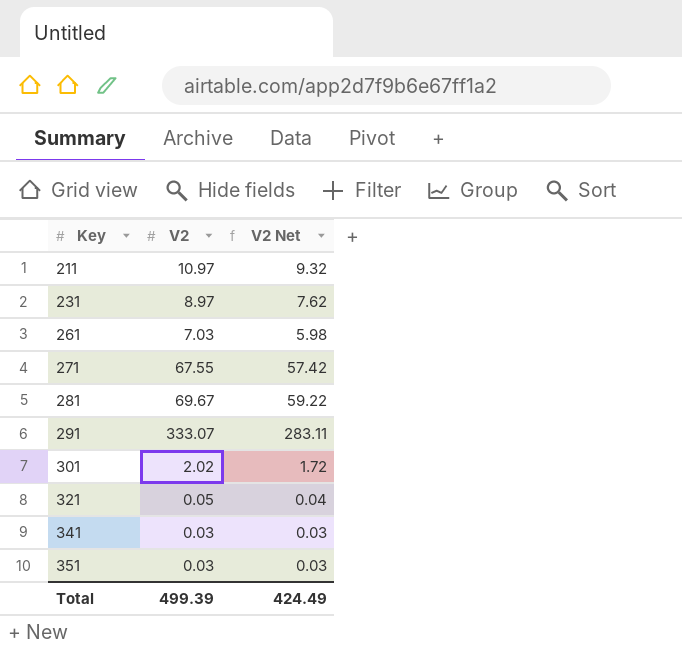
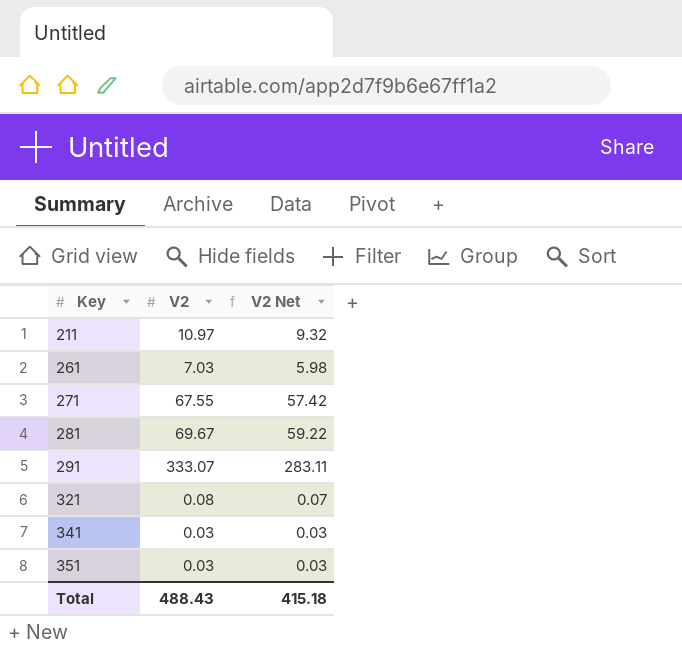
row 231: 8.97 | 7.62 -> none
row 301: 2.02 | 1.72 -> none
321 | V2: 0.05 -> 0.08
321 | V2 Net: 0.04 -> 0.07
Total | V2: 499.39 -> 488.43
Total | V2 Net: 424.49 -> 415.18

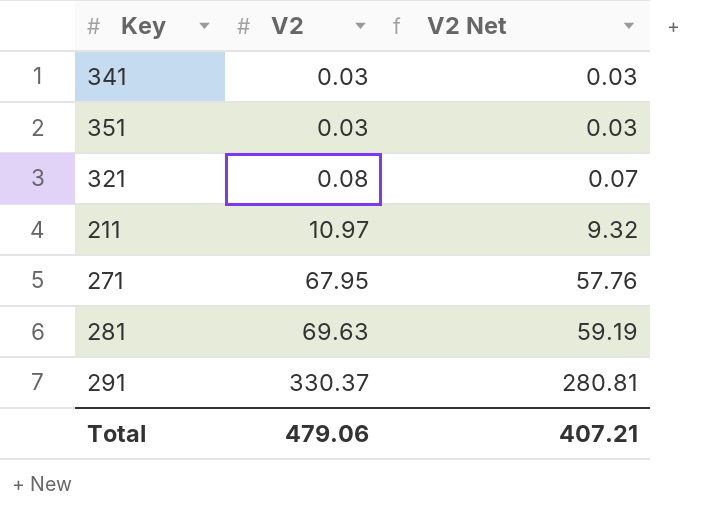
row order: Key ascending -> V2 ascending
row 261: 7.03 | 5.98 -> none
271 | V2: 67.55 -> 67.95
271 | V2 Net: 57.42 -> 57.76
281 | V2: 69.67 -> 69.63
281 | V2 Net: 59.22 -> 59.19
291 | V2: 333.07 -> 330.37
291 | V2 Net: 283.11 -> 280.81
Total | V2: 488.43 -> 479.06
Total | V2 Net: 415.18 -> 407.21

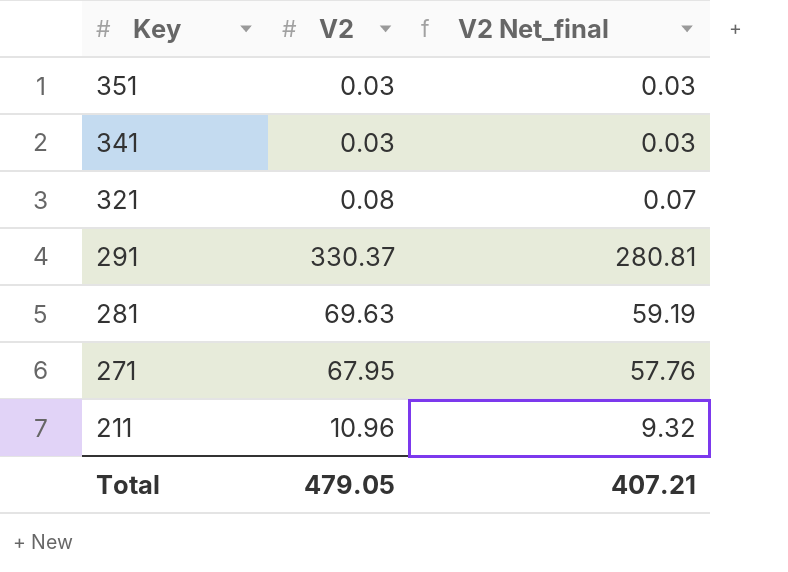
row order: V2 ascending -> Key descending
column name: V2 Net -> V2 Net_final
211 | V2: 10.97 -> 10.96
Total | V2: 479.06 -> 479.05

